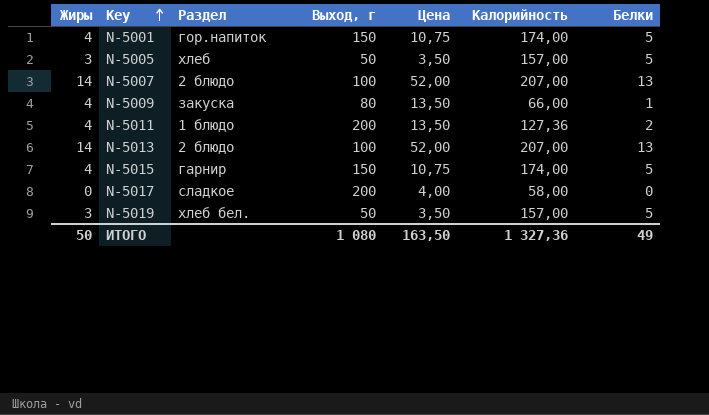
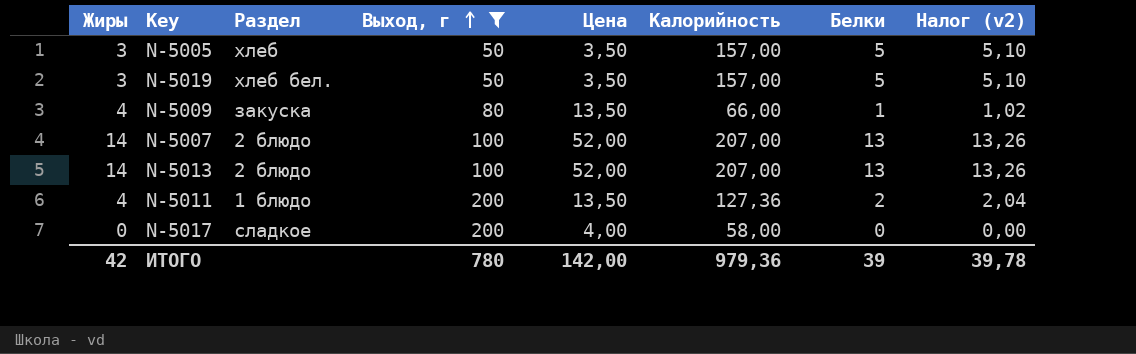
filter: none -> Выход, г != 150
row order: Key ascending -> Выход, г ascending
column Налог (v2) | formula: none -> [Белки] * 1,02
ИТОГО | Жиры: 50 -> 42
ИТОГО | Выход, г: 1 080 -> 780
ИТОГО | Цена: 163,50 -> 142,00
ИТОГО | Калорийность: 1 327,36 -> 979,36
ИТОГО | Белки: 49 -> 39

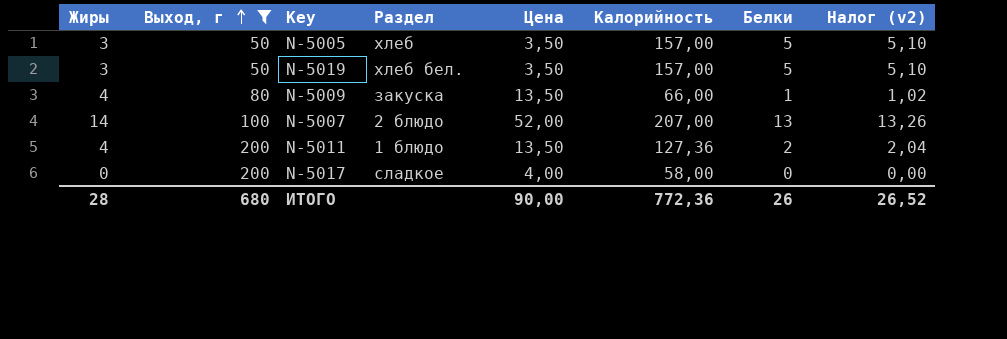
column Выход, г | position: 4 -> 2
row N-5013: 14 | 2 блюдо | 100 | 52,00 | 207,00 | 13 | 13,26 -> none
ИТОГО | Жиры: 42 -> 28
ИТОГО | Выход, г: 780 -> 680
ИТОГО | Цена: 142,00 -> 90,00
ИТОГО | Калорийность: 979,36 -> 772,36
ИТОГО | Белки: 39 -> 26
ИТОГО | Налог (v2): 39,78 -> 26,52

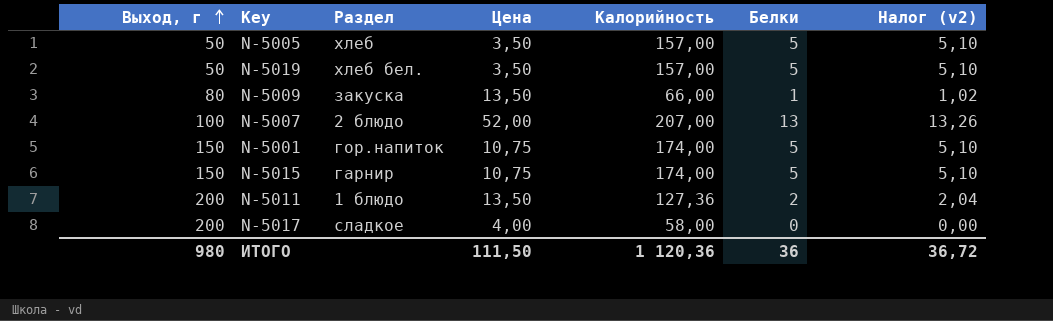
filter: Выход, г != 150 -> none
column Жиры | position: 1 -> none
ИТОГО | Выход, г: 680 -> 980
ИТОГО | Цена: 90,00 -> 111,50
ИТОГО | Калорийность: 772,36 -> 1 120,36
ИТОГО | Белки: 26 -> 36
ИТОГО | Налог (v2): 26,52 -> 36,72

